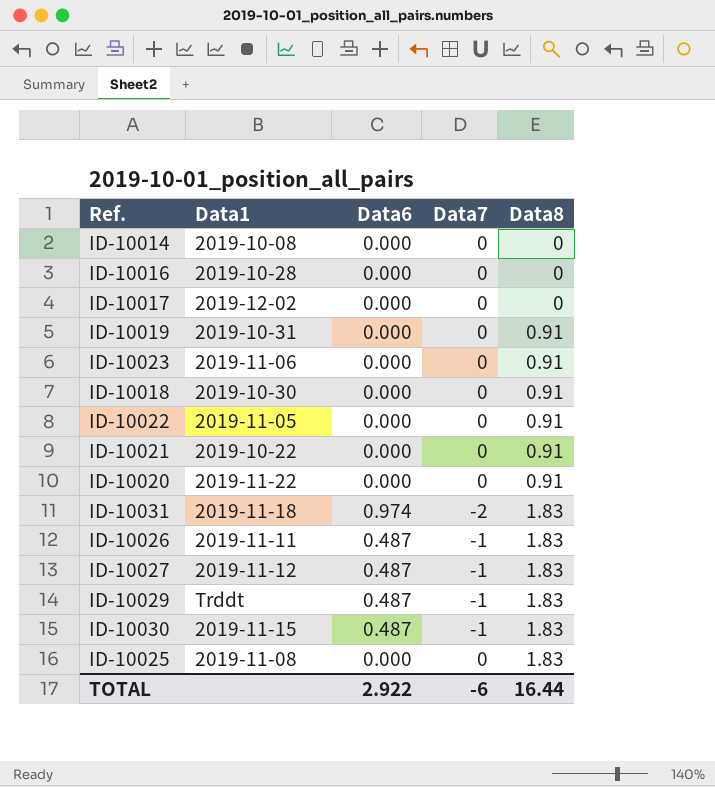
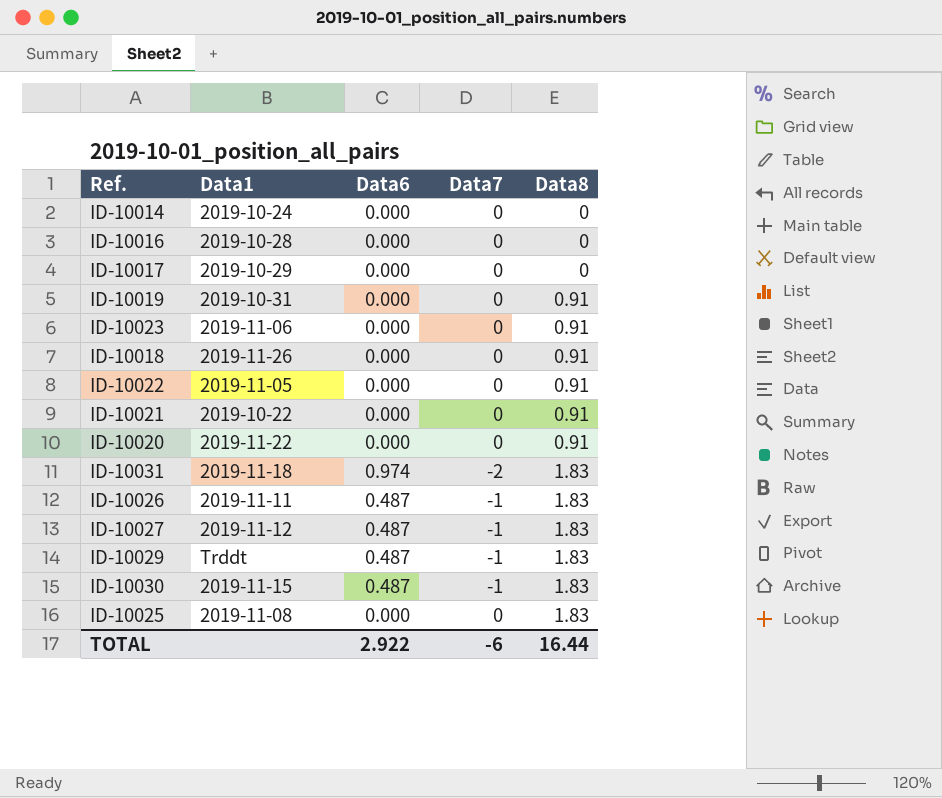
ID-10014 | Data1: 2019-10-08 -> 2019-10-24
ID-10017 | Data1: 2019-12-02 -> 2019-10-29
ID-10018 | Data1: 2019-10-30 -> 2019-11-26

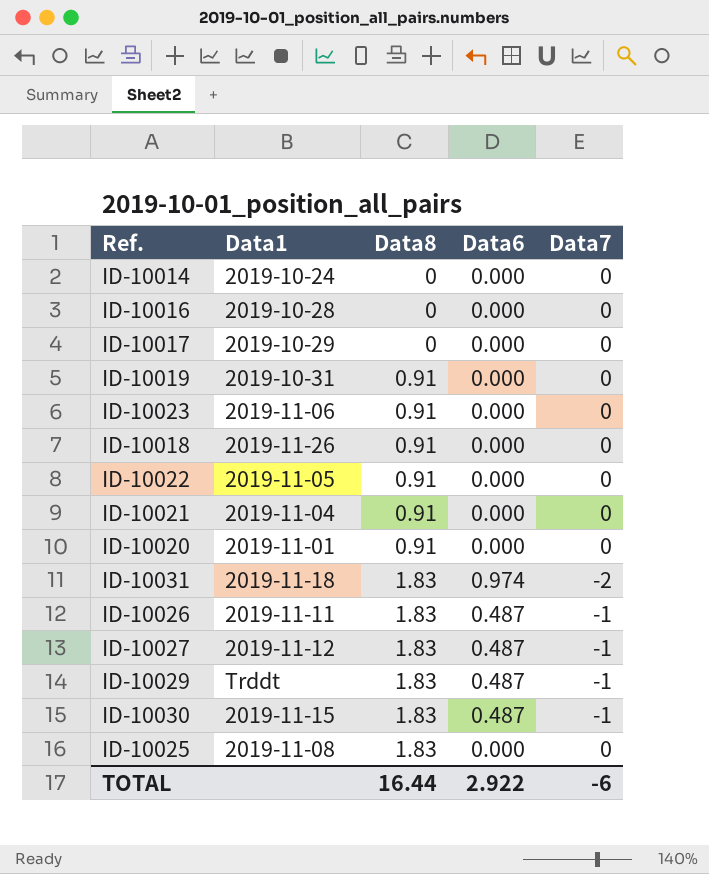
column Data8 | position: 5 -> 3
ID-10021 | Data1: 2019-10-22 -> 2019-11-04
ID-10020 | Data1: 2019-11-22 -> 2019-11-01

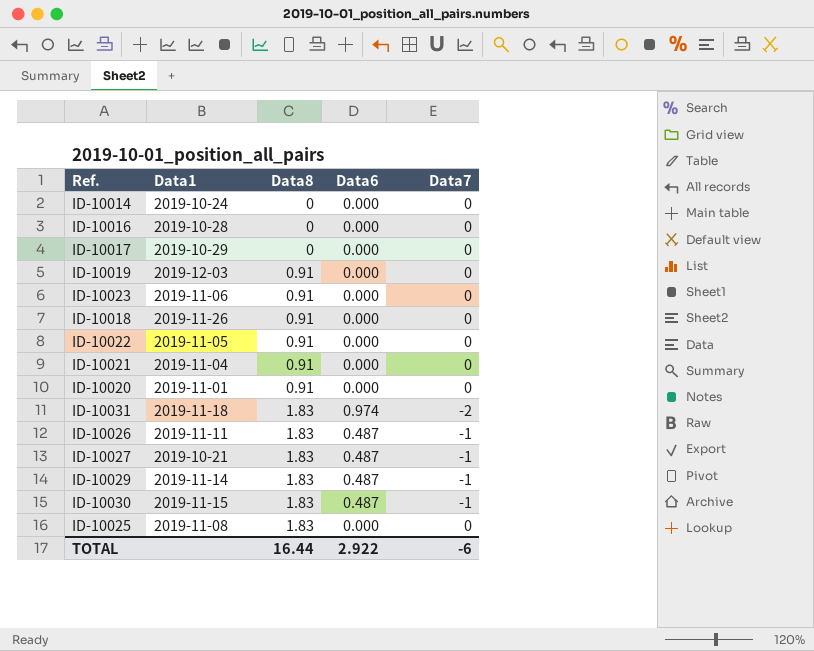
ID-10019 | Data1: 2019-10-31 -> 2019-12-03
ID-10027 | Data1: 2019-11-12 -> 2019-10-21
ID-10029 | Data1: Trddt -> 2019-11-14

